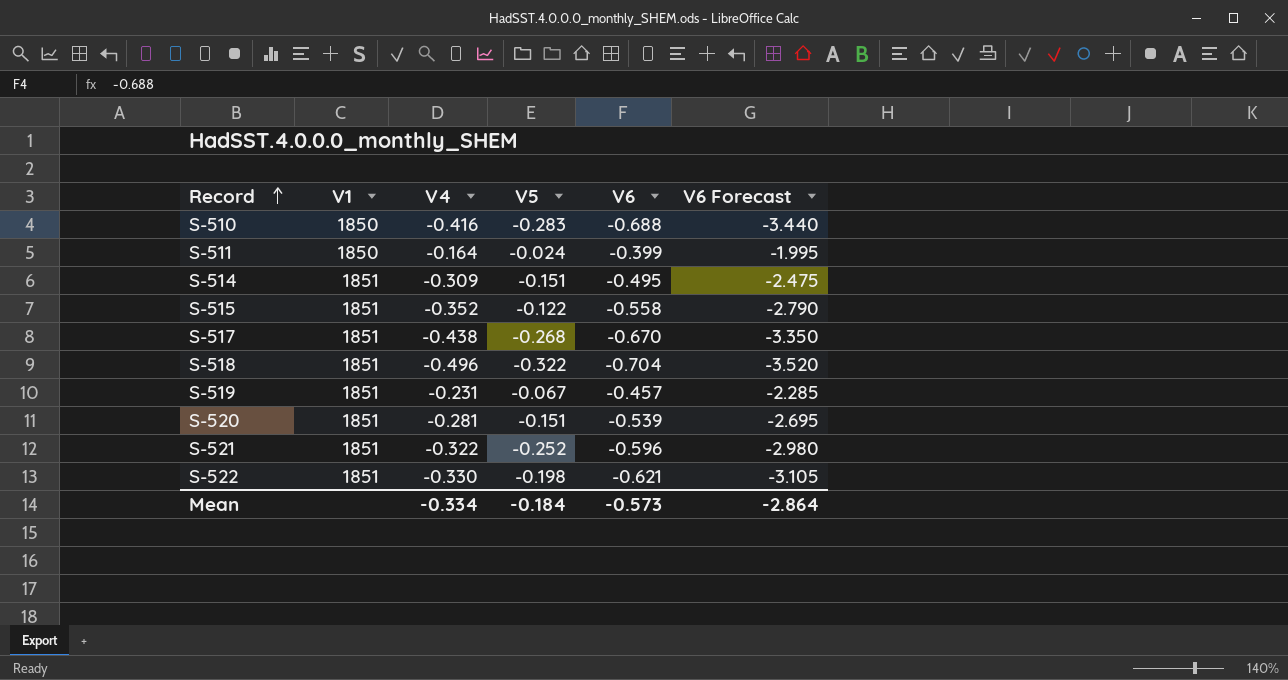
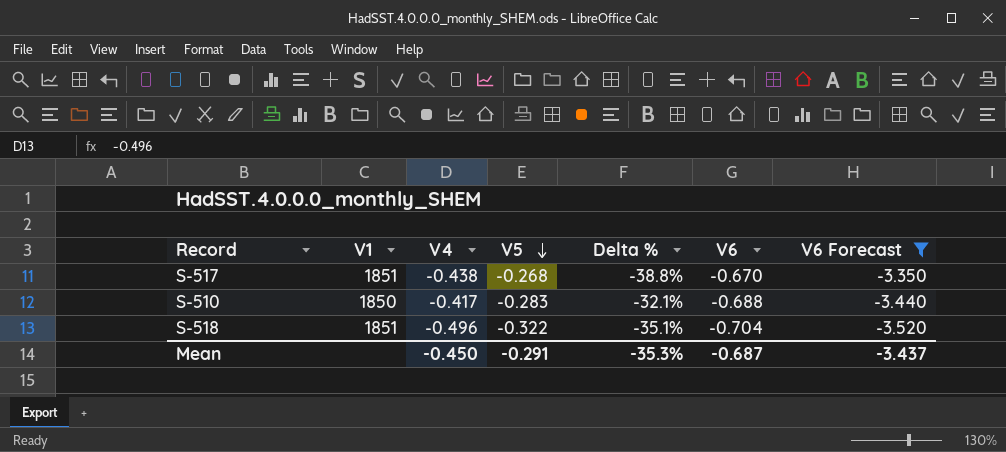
filter: none -> V6 Forecast <= -3.350
row order: Record ascending -> V5 descending
column Delta % | formula: none -> ([V5] - [V4]) / [V4]
S-510 | V4: -0.416 -> -0.417
Mean | V4: -0.334 -> -0.450
Mean | V5: -0.184 -> -0.291
Mean | V6: -0.573 -> -0.687
Mean | V6 Forecast: -2.864 -> -3.437

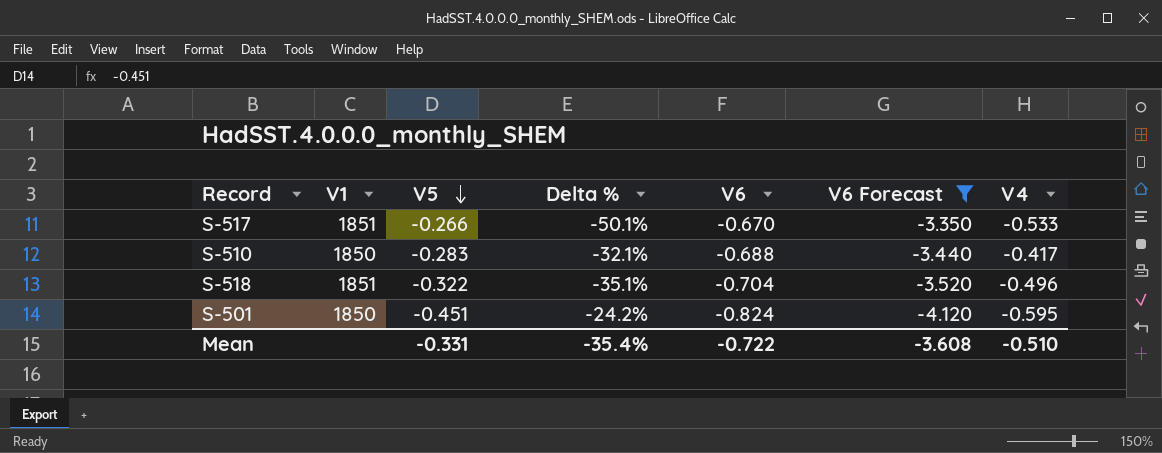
column V4 | position: 3 -> 7
S-517 | V5: -0.268 -> -0.266
S-517 | Delta %: -38.8% -> -50.1%
S-517 | V4: -0.438 -> -0.533
row S-501: none -> 1850 | -0.451 | -24.2% | -0.824 | -4.120 | -0.595
Mean | V5: -0.291 -> -0.331
Mean | Delta %: -35.3% -> -35.4%
Mean | V6: -0.687 -> -0.722
Mean | V6 Forecast: -3.437 -> -3.608
Mean | V4: -0.450 -> -0.510

